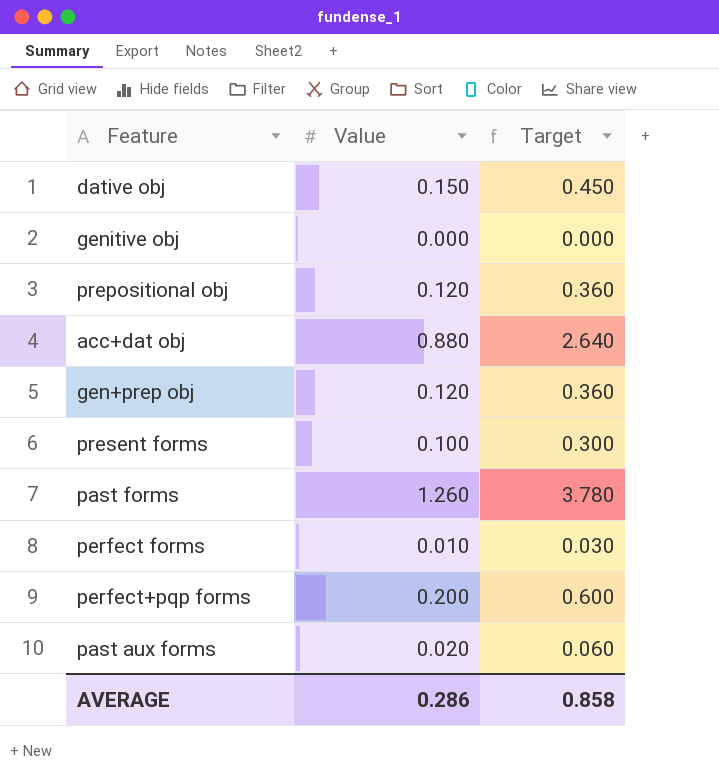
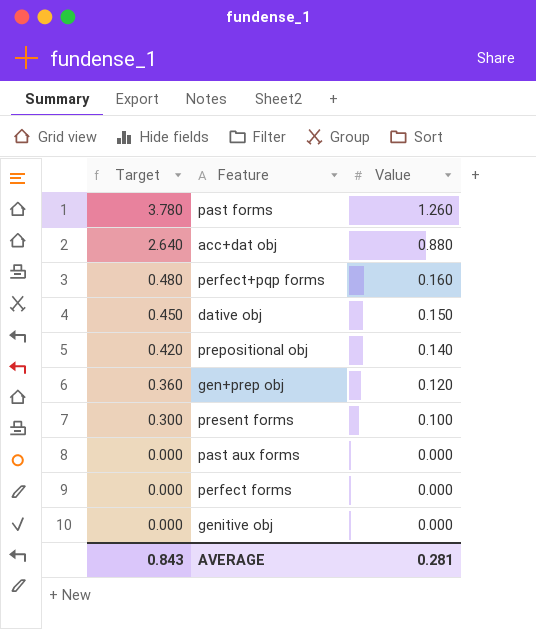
row order: none -> Target descending
column Target | position: 3 -> 1
perfect+pqp forms | Target: 0.600 -> 0.480
perfect+pqp forms | Value: 0.200 -> 0.160
prepositional obj | Target: 0.360 -> 0.420
prepositional obj | Value: 0.120 -> 0.140
past aux forms | Target: 0.060 -> 0.000
past aux forms | Value: 0.020 -> 0.000
perfect forms | Target: 0.030 -> 0.000
perfect forms | Value: 0.010 -> 0.000
AVERAGE | Target: 0.858 -> 0.843
AVERAGE | Value: 0.286 -> 0.281

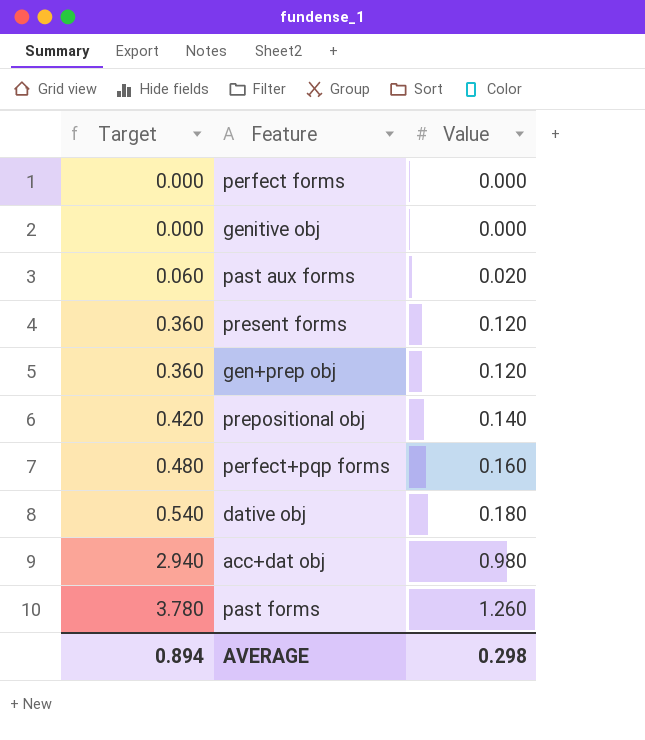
row order: Target descending -> Target ascending
past aux forms | Target: 0.000 -> 0.060
past aux forms | Value: 0.000 -> 0.020
present forms | Target: 0.300 -> 0.360
present forms | Value: 0.100 -> 0.120
dative obj | Target: 0.450 -> 0.540
dative obj | Value: 0.150 -> 0.180
acc+dat obj | Target: 2.640 -> 2.940
acc+dat obj | Value: 0.880 -> 0.980
AVERAGE | Target: 0.843 -> 0.894
AVERAGE | Value: 0.281 -> 0.298

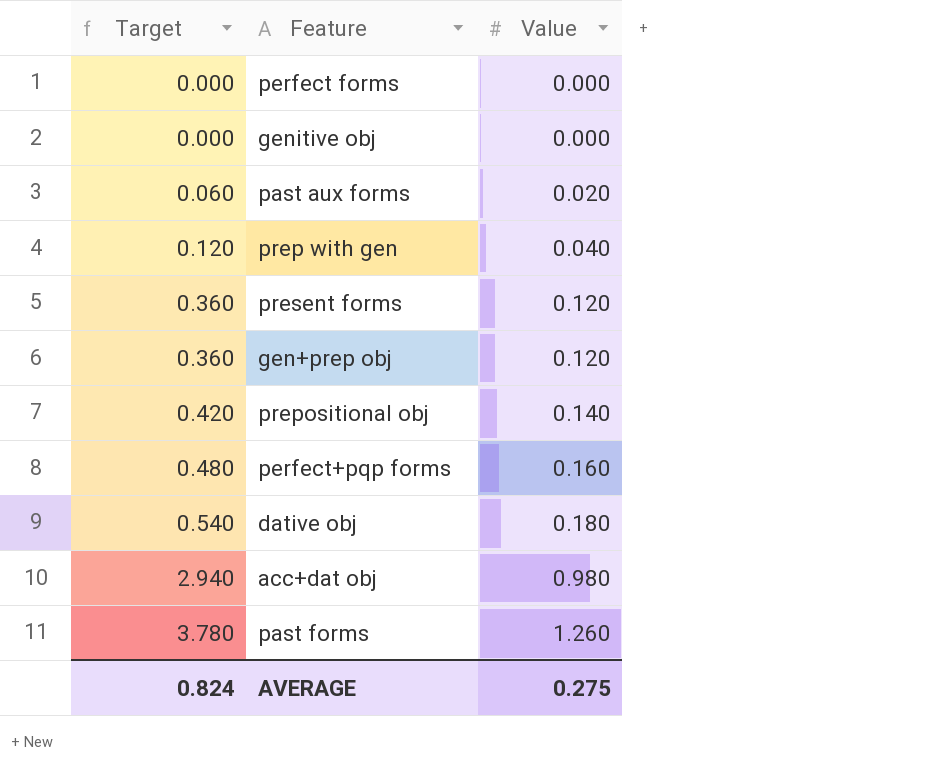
row prep with gen: none -> 0.120 | 0.040
AVERAGE | Target: 0.894 -> 0.824
AVERAGE | Value: 0.298 -> 0.275

